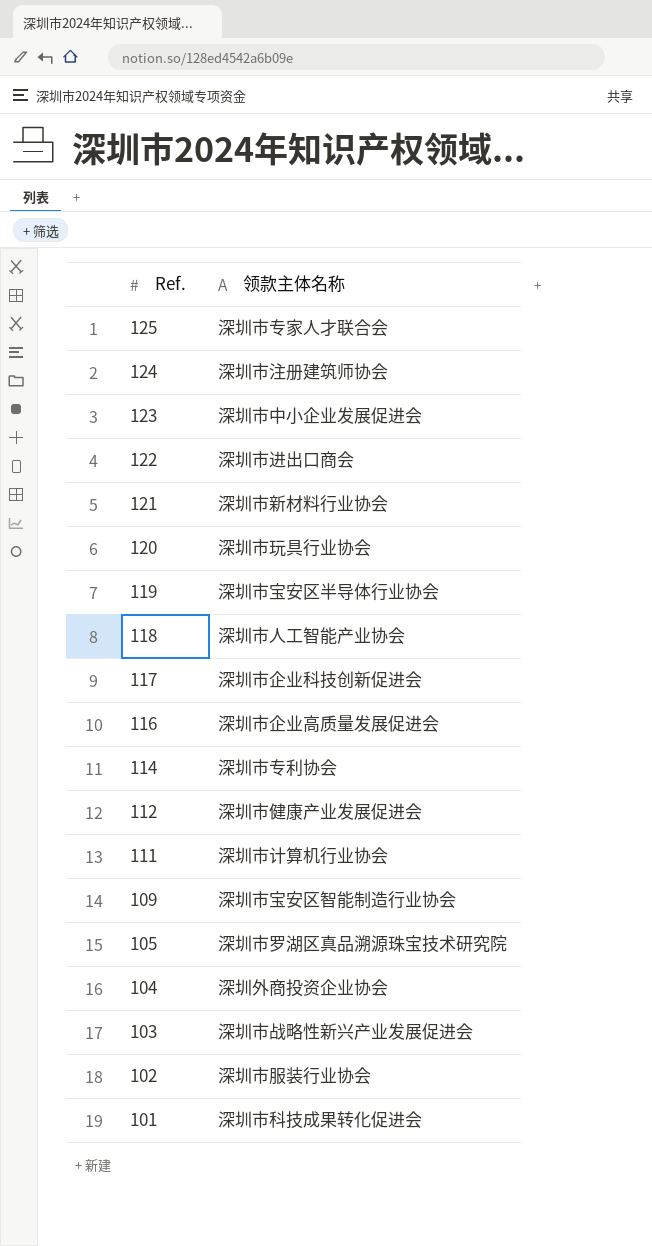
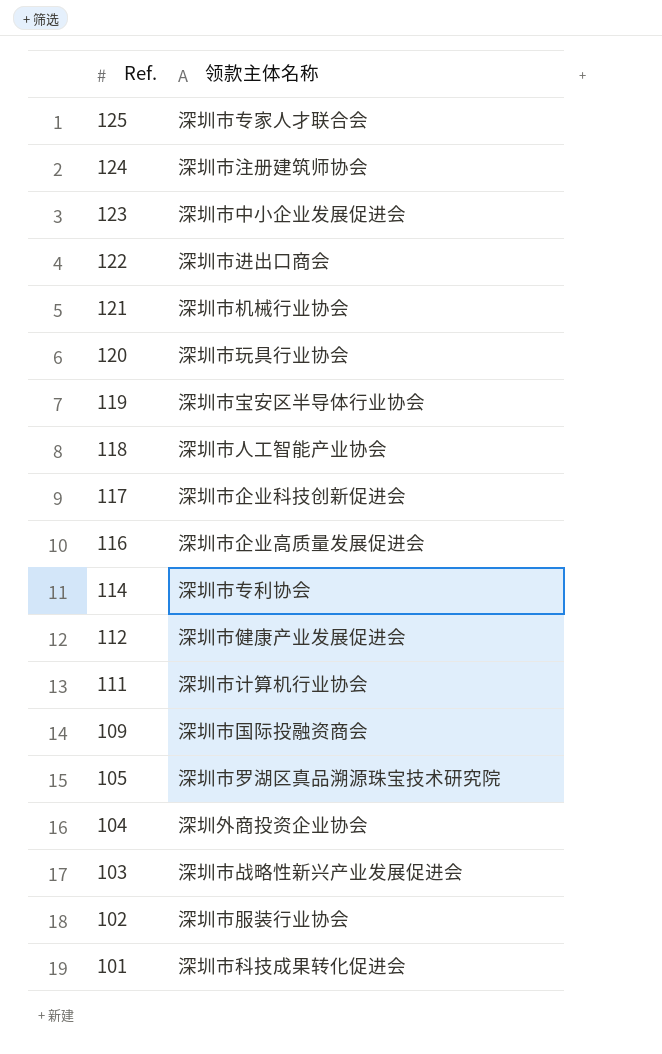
121 | 领款主体名称: 深圳市新材料行业协会 -> 深圳市机械行业协会
109 | 领款主体名称: 深圳市宝安区智能制造行业协会 -> 深圳市国际投融资商会

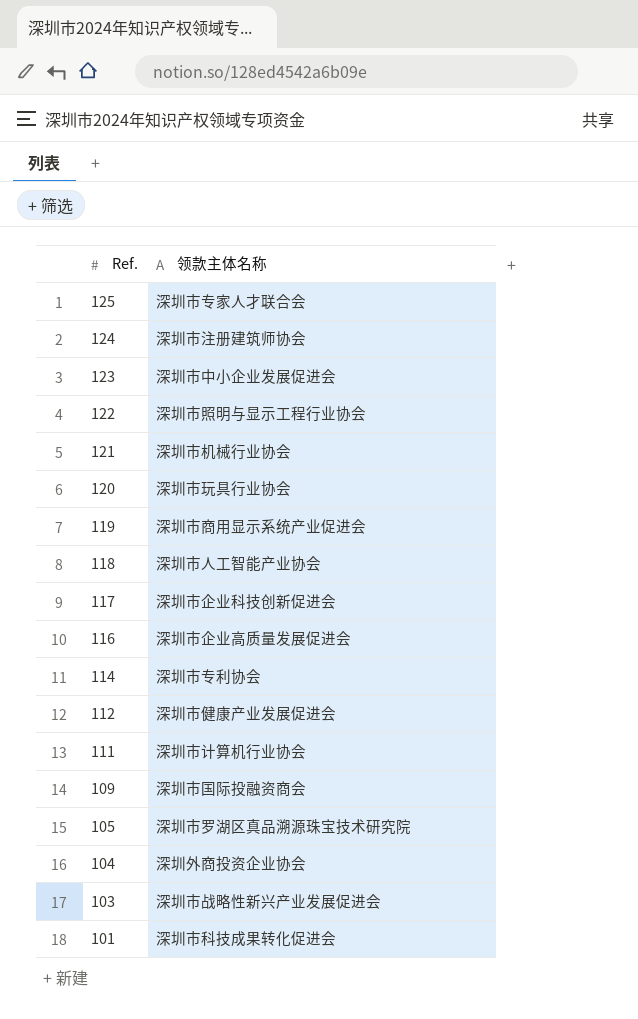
row 102: 深圳市服装行业协会 -> none
122 | 领款主体名称: 深圳市进出口商会 -> 深圳市照明与显示工程行业协会
119 | 领款主体名称: 深圳市宝安区半导体行业协会 -> 深圳市商用显示系统产业促进会

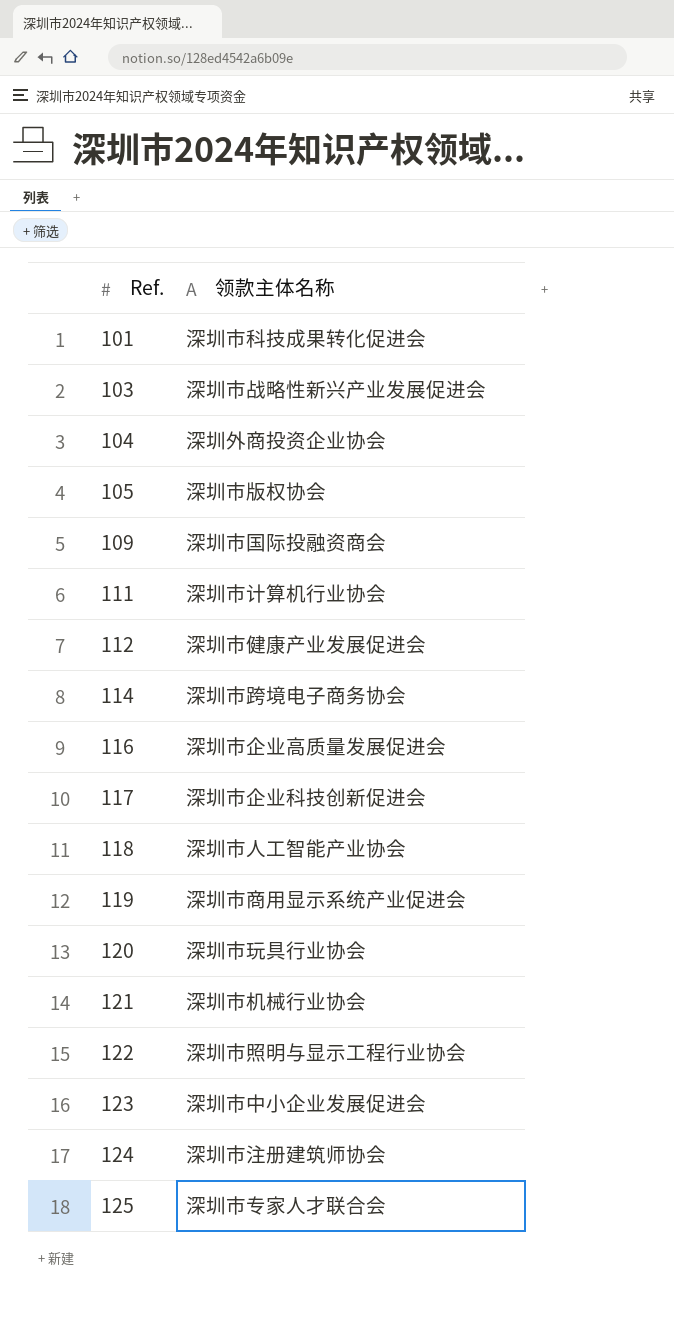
row order: Ref. descending -> Ref. ascending
105 | 领款主体名称: 深圳市罗湖区真品溯源珠宝技术研究院 -> 深圳市版权协会
114 | 领款主体名称: 深圳市专利协会 -> 深圳市跨境电子商务协会

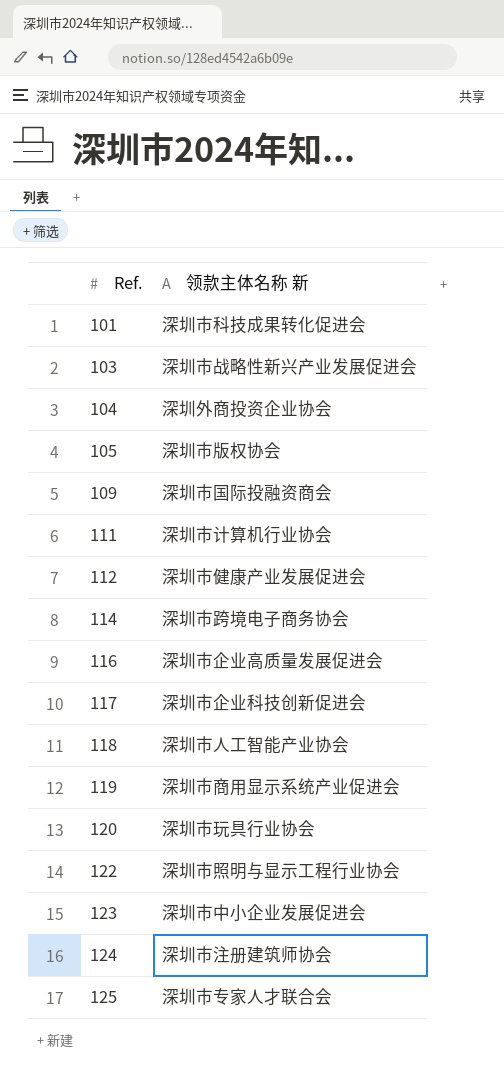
column name: 领款主体名称 -> 领款主体名称 新
row 121: 深圳市机械行业协会 -> none

